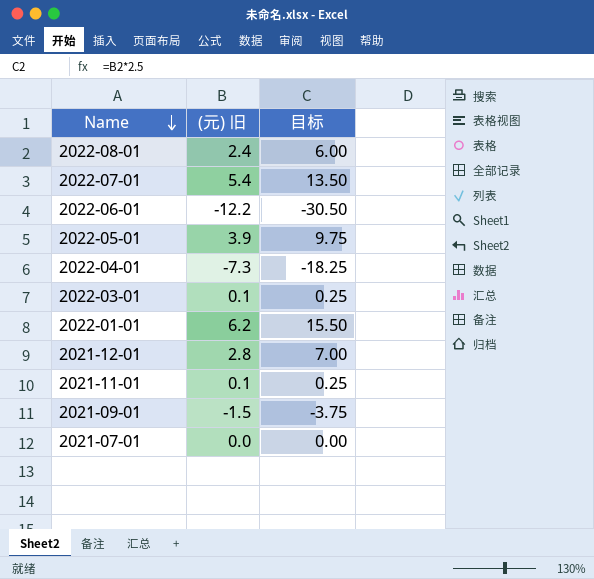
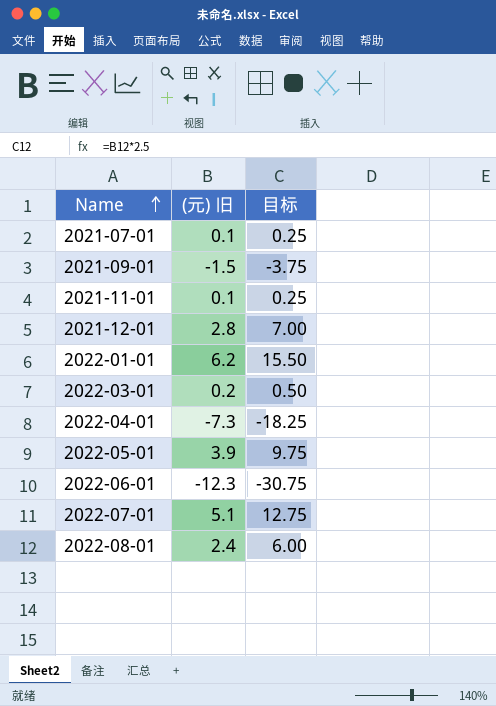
row order: Name descending -> Name ascending
2021-07-01 | (元) 旧: 0.0 -> 0.1
2021-07-01 | 目标: 0.00 -> 0.25
2022-03-01 | (元) 旧: 0.1 -> 0.2
2022-03-01 | 目标: 0.25 -> 0.50
2022-06-01 | (元) 旧: -12.2 -> -12.3
2022-06-01 | 目标: -30.50 -> -30.75
2022-07-01 | (元) 旧: 5.4 -> 5.1
2022-07-01 | 目标: 13.50 -> 12.75

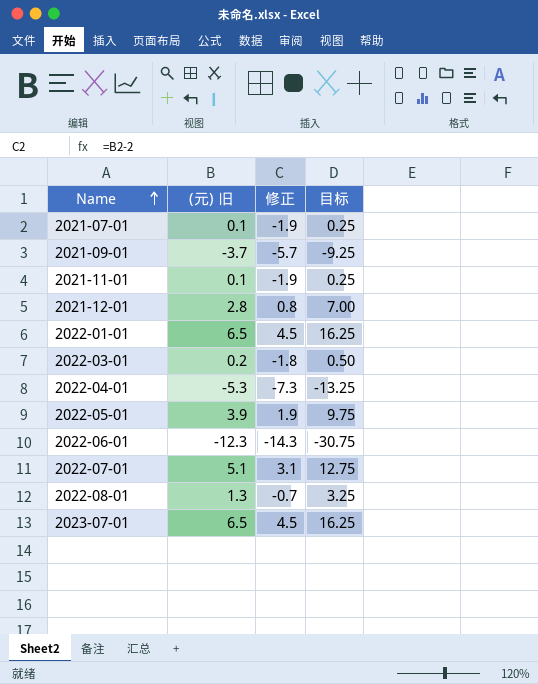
column 修正 | formula: none -> [(元) 旧] - 2
2021-09-01 | (元) 旧: -1.5 -> -3.7
2021-09-01 | 目标: -3.75 -> -9.25
2022-01-01 | (元) 旧: 6.2 -> 6.5
2022-01-01 | 目标: 15.50 -> 16.25
2022-04-01 | (元) 旧: -7.3 -> -5.3
2022-04-01 | 目标: -18.25 -> -13.25
2022-08-01 | (元) 旧: 2.4 -> 1.3
2022-08-01 | 目标: 6.00 -> 3.25
row 2023-07-01: none -> 6.5 | 4.5 | 16.25

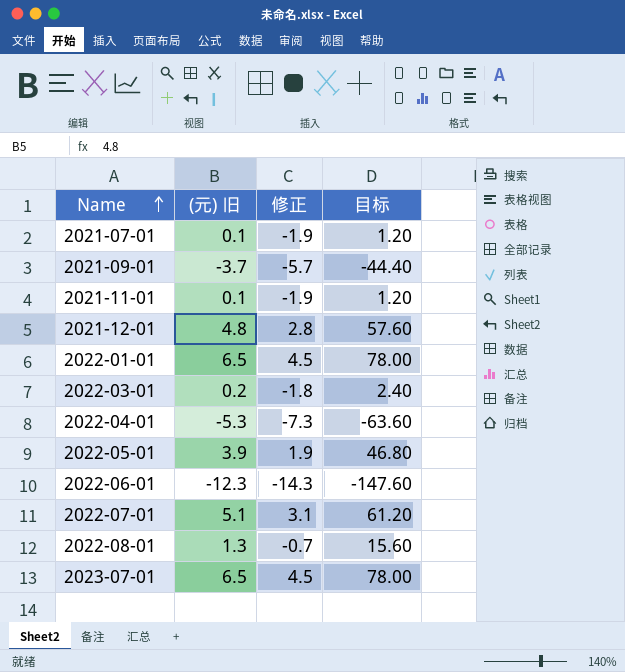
column 目标 | formula: [(元) 旧] * 2.5 -> [(元) 旧] * 12
2021-12-01 | (元) 旧: 2.8 -> 4.8
2021-12-01 | 修正: 0.8 -> 2.8

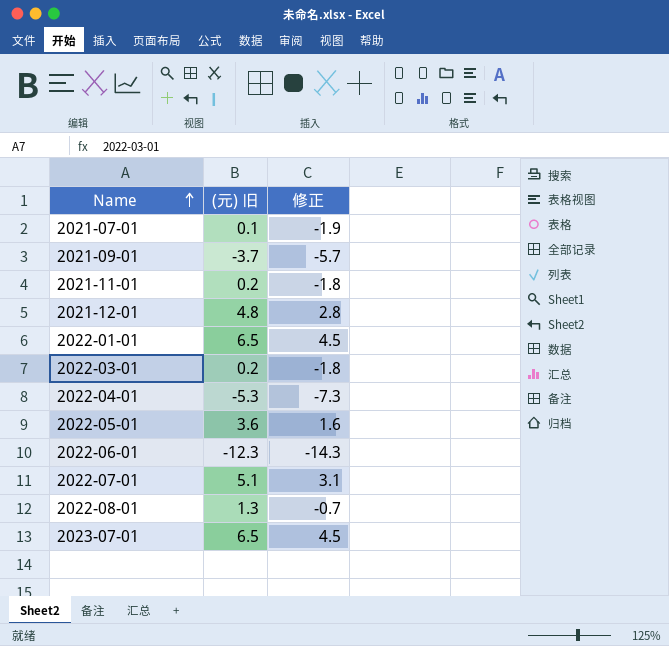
column 目标 | formula: [(元) 旧] * 12 -> none
2021-11-01 | (元) 旧: 0.1 -> 0.2
2021-11-01 | 修正: -1.9 -> -1.8
2022-05-01 | (元) 旧: 3.9 -> 3.6
2022-05-01 | 修正: 1.9 -> 1.6

